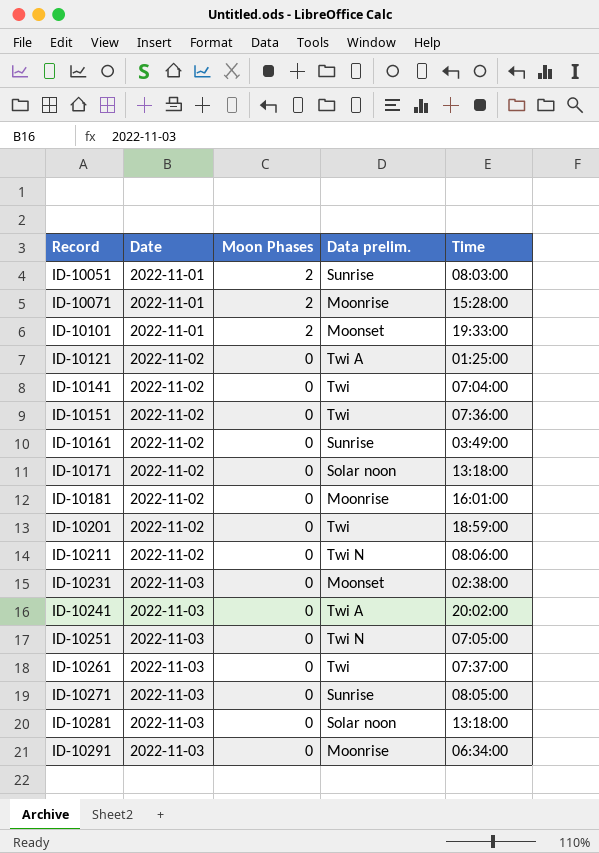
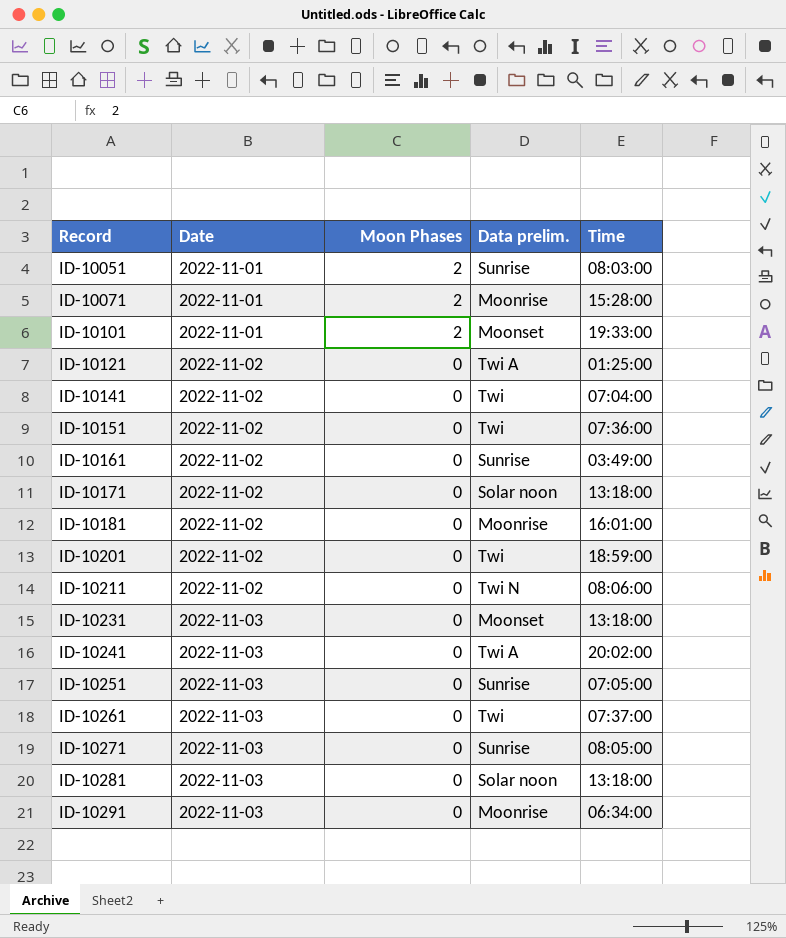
ID-10231 | Time: 02:38:00 -> 13:18:00
ID-10251 | Data prelim.: Twi N -> Sunrise

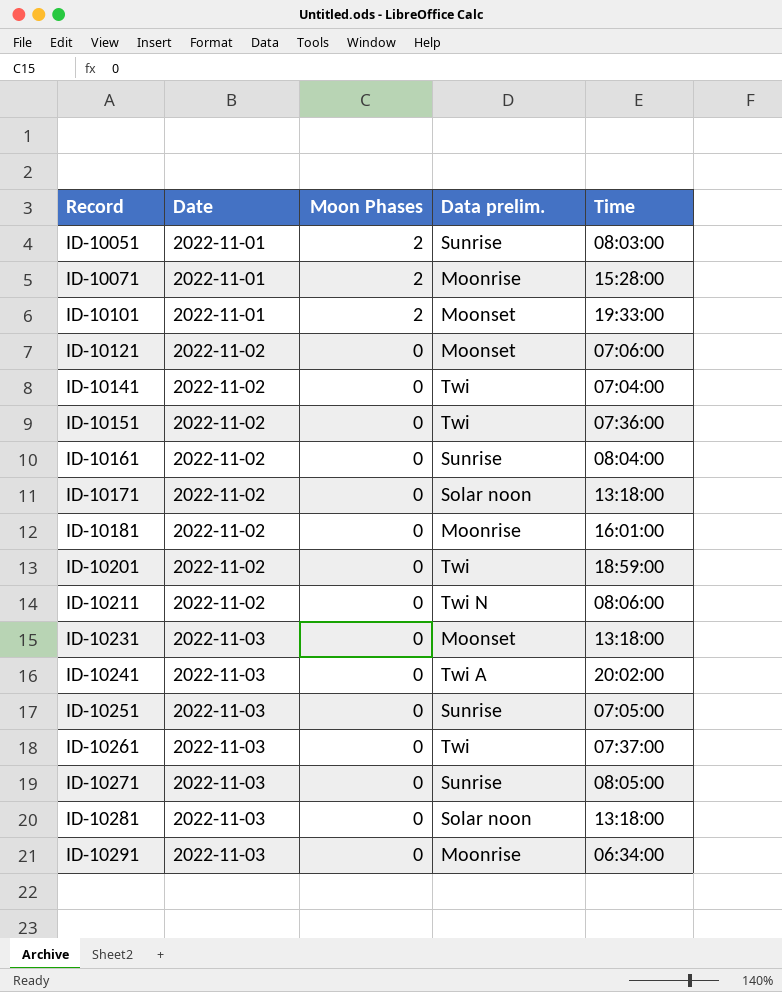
ID-10121 | Data prelim.: Twi A -> Moonset
ID-10121 | Time: 01:25:00 -> 07:06:00
ID-10161 | Time: 03:49:00 -> 08:04:00

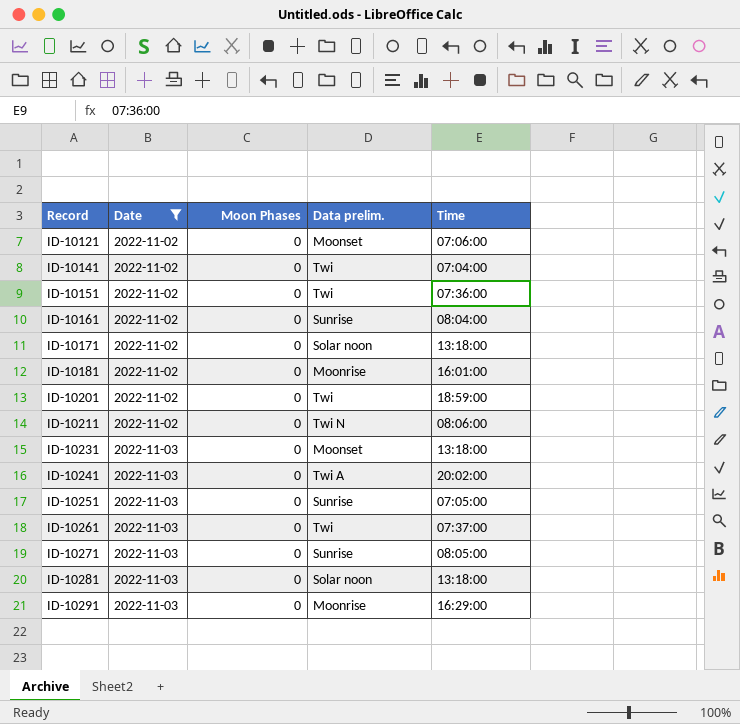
filter: none -> Date != 2022-11-01
ID-10291 | Time: 06:34:00 -> 16:29:00

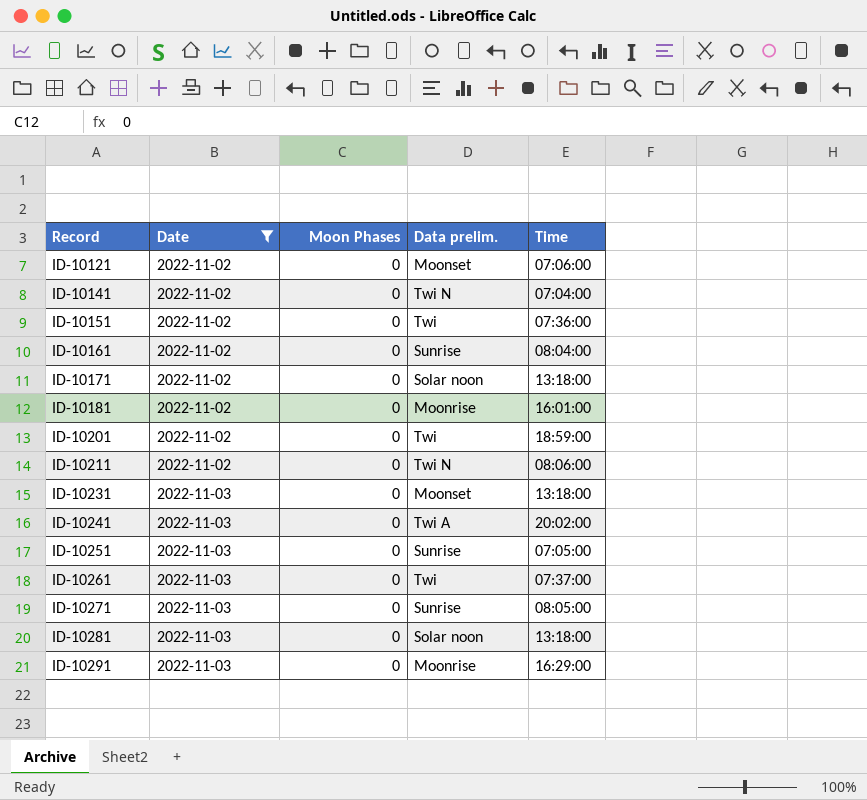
ID-10141 | Data prelim.: Twi -> Twi N

